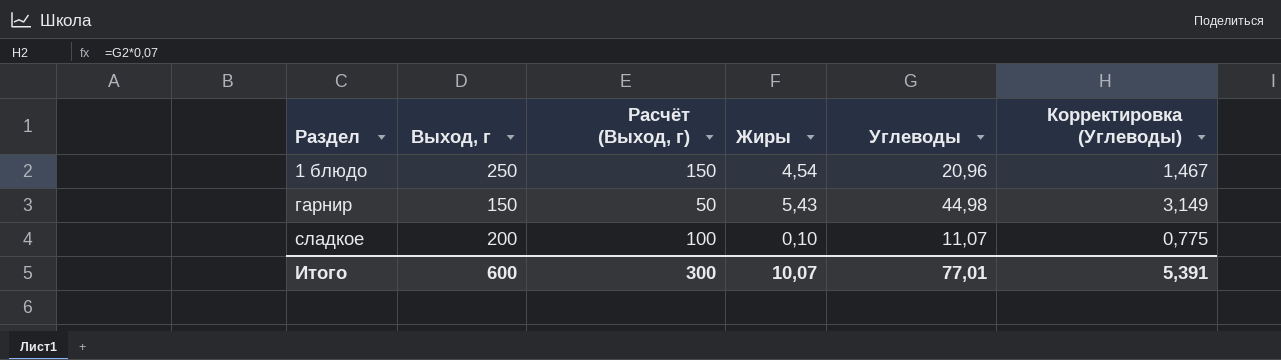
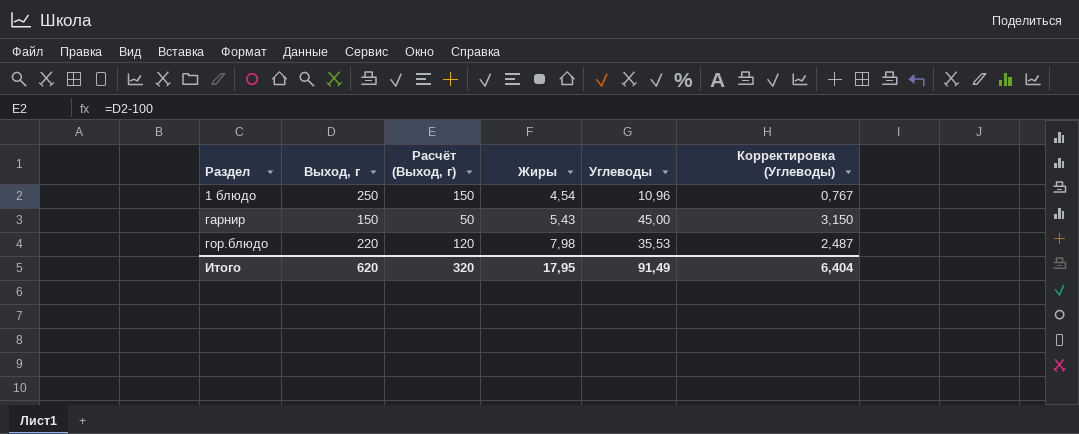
row сладкое: 200 | 100 | 0,10 | 11,07 | 0,775 -> none
1 блюдо | Углеводы: 20,96 -> 10,96
1 блюдо | Корректировка (Углеводы): 1,467 -> 0,767
гарнир | Углеводы: 44,98 -> 45,00
гарнир | Корректировка (Углеводы): 3,149 -> 3,150
row гор.блюдо: none -> 220 | 120 | 7,98 | 35,53 | 2,487
Итого | Выход, г: 600 -> 620
Итого | Расчёт (Выход, г): 300 -> 320
Итого | Жиры: 10,07 -> 17,95
Итого | Углеводы: 77,01 -> 91,49
Итого | Корректировка (Углеводы): 5,391 -> 6,404

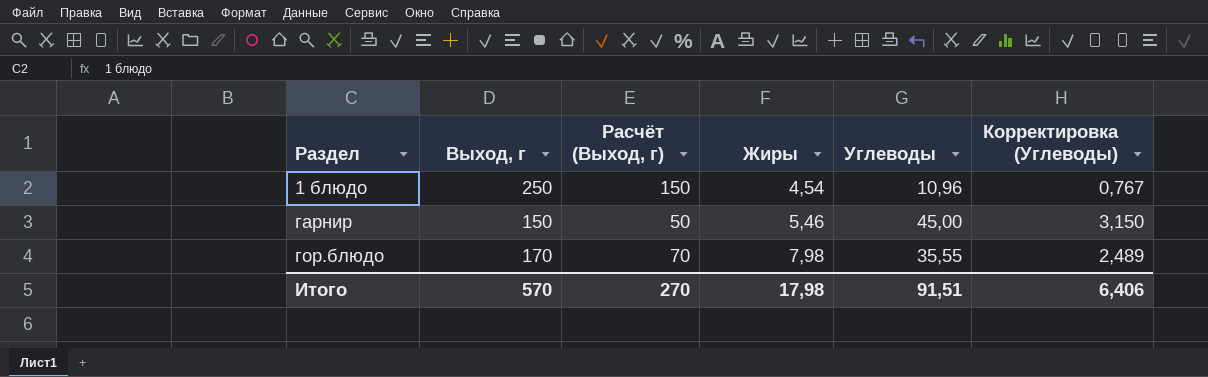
гарнир | Жиры: 5,43 -> 5,46
гор.блюдо | Выход, г: 220 -> 170
гор.блюдо | Расчёт (Выход, г): 120 -> 70
гор.блюдо | Углеводы: 35,53 -> 35,55
гор.блюдо | Корректировка (Углеводы): 2,487 -> 2,489
Итого | Выход, г: 620 -> 570
Итого | Расчёт (Выход, г): 320 -> 270
Итого | Жиры: 17,95 -> 17,98
Итого | Углеводы: 91,49 -> 91,51
Итого | Корректировка (Углеводы): 6,404 -> 6,406

